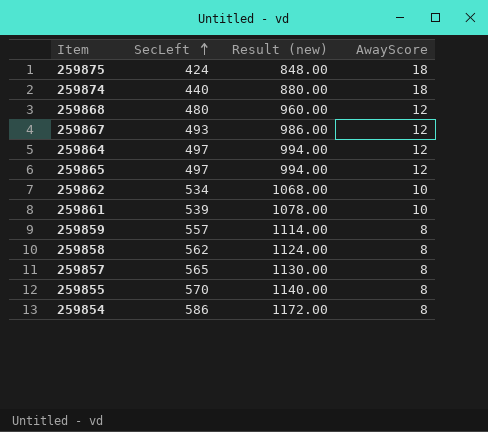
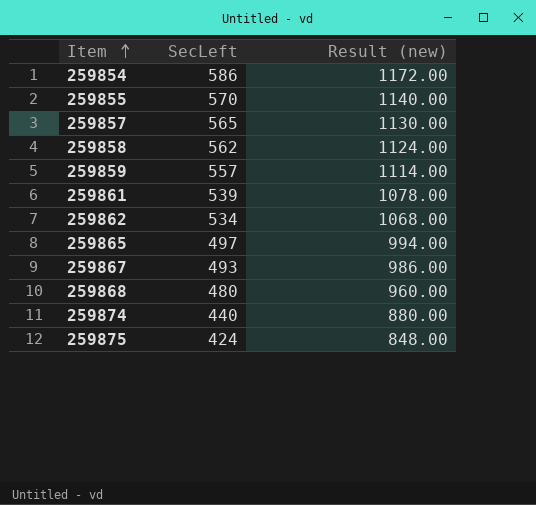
row order: SecLeft ascending -> Item ascending
column AwayScore | position: 4 -> none
row 259864: 497 | 994.00 | 12 -> none

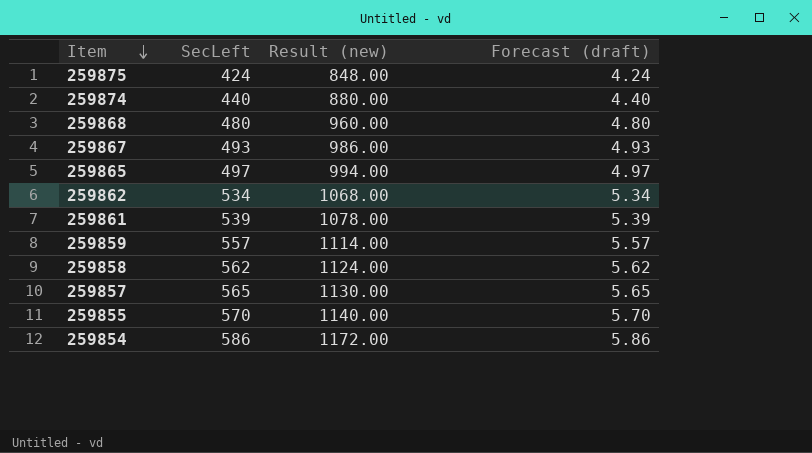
row order: Item ascending -> Item descending
column Forecast (draft) | formula: none -> [SecLeft] * 0.01

